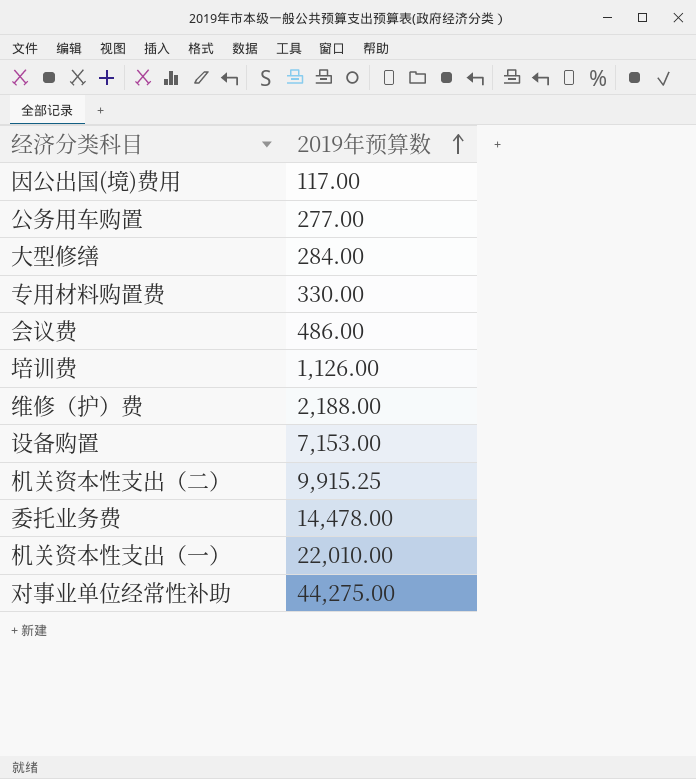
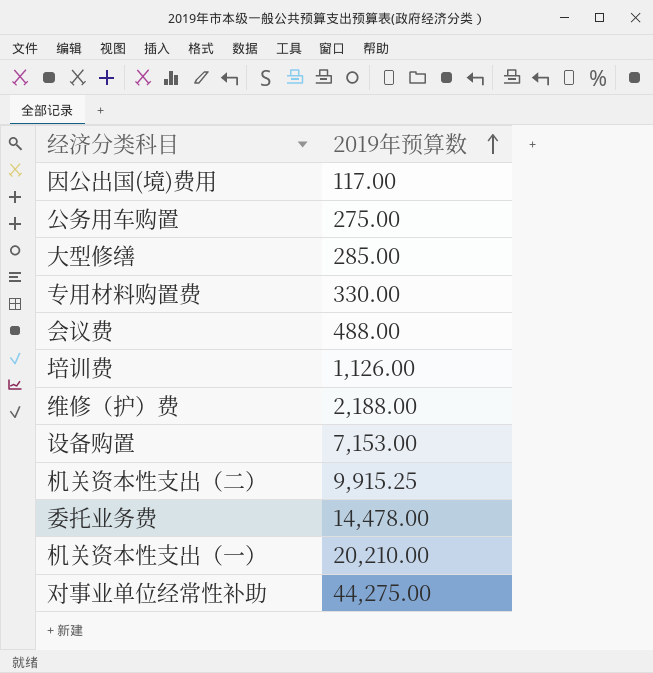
公务用车购置 | 2019年预算数: 277.00 -> 275.00
大型修缮 | 2019年预算数: 284.00 -> 285.00
会议费 | 2019年预算数: 486.00 -> 488.00
机关资本性支出（一） | 2019年预算数: 22,010.00 -> 20,210.00

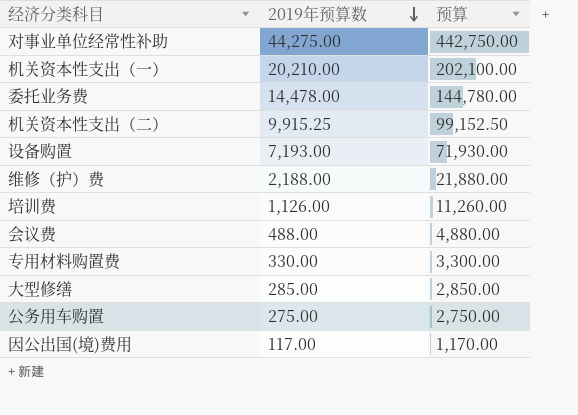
row order: 2019年预算数 ascending -> 2019年预算数 descending
column 预算 | formula: none -> [2019年预算数] * 10
设备购置 | 2019年预算数: 7,153.00 -> 7,193.00

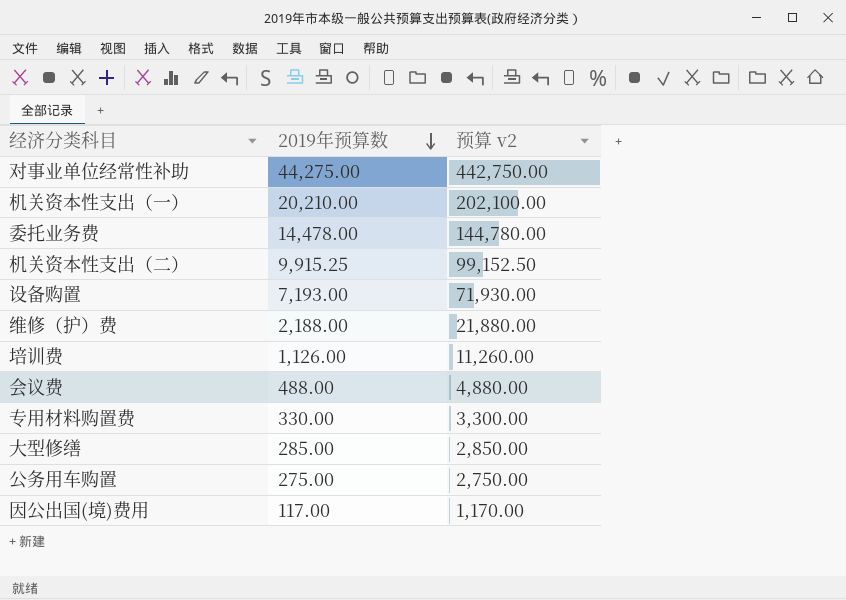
column name: 预算 -> 预算 v2

